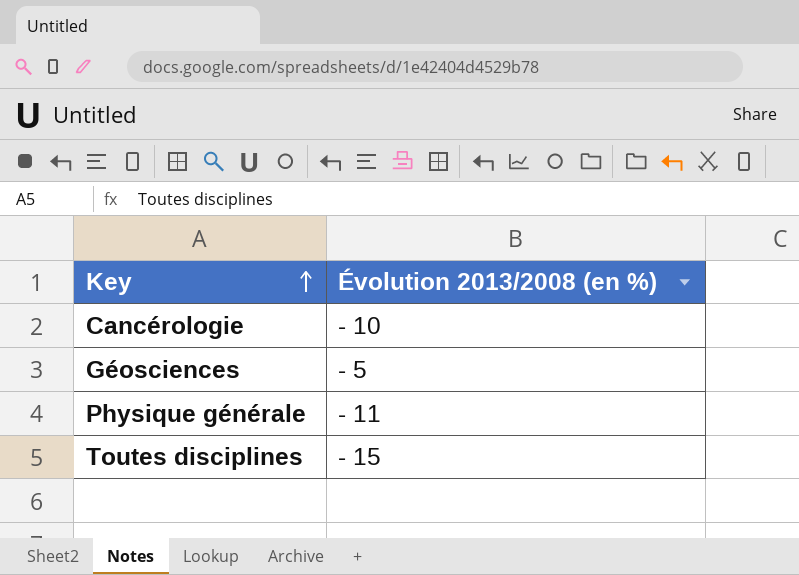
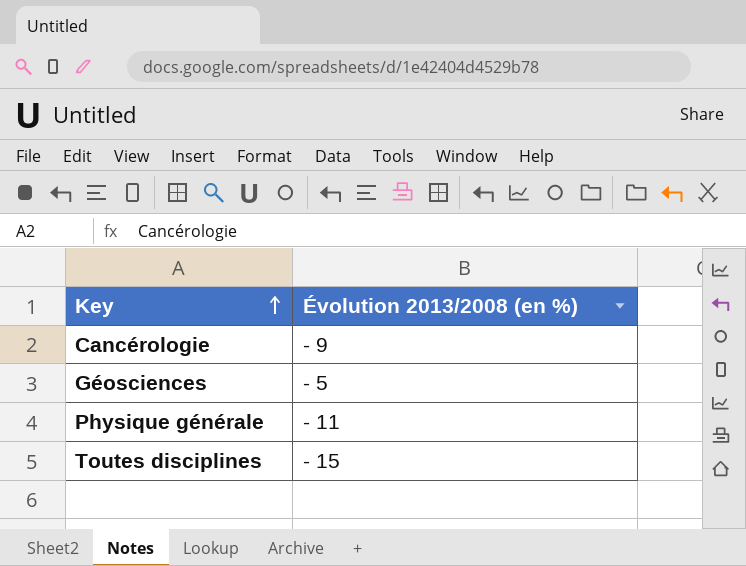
Cancérologie | Évolution 2013/2008 (en %): - 10 -> - 9

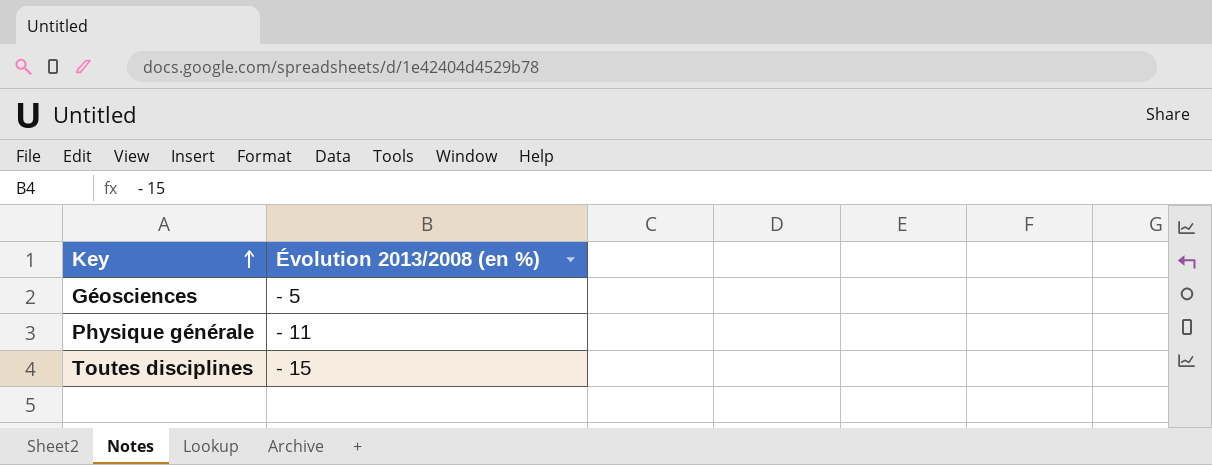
row Cancérologie: - 9 -> none

